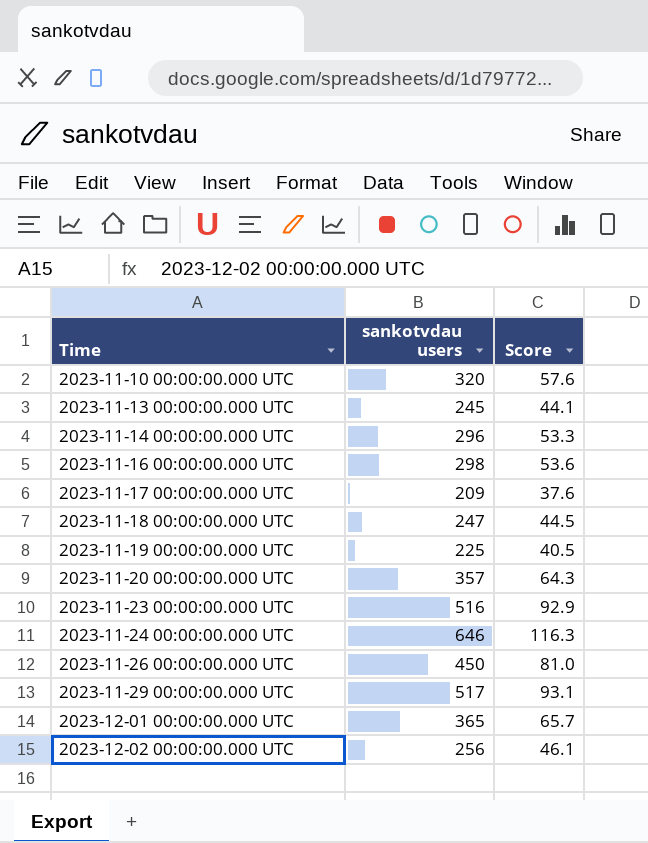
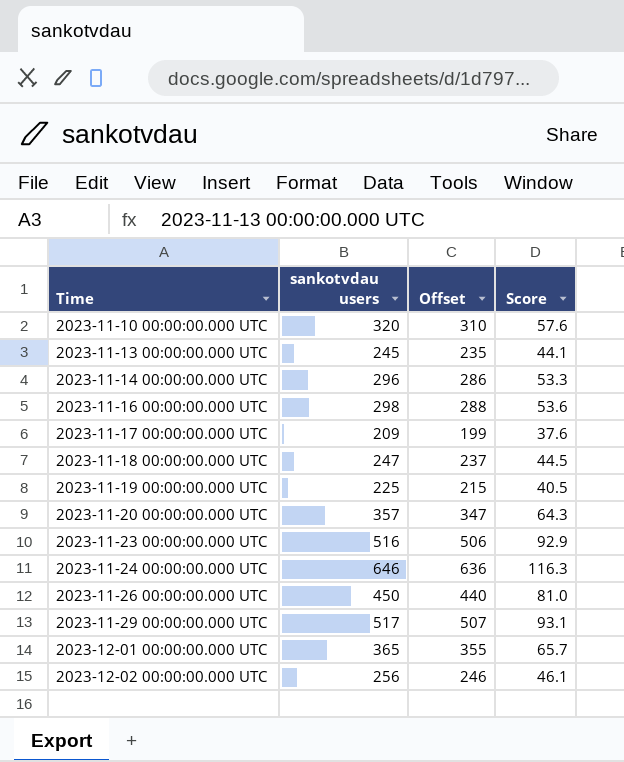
column Offset | formula: none -> [sankotvdau users] - 10

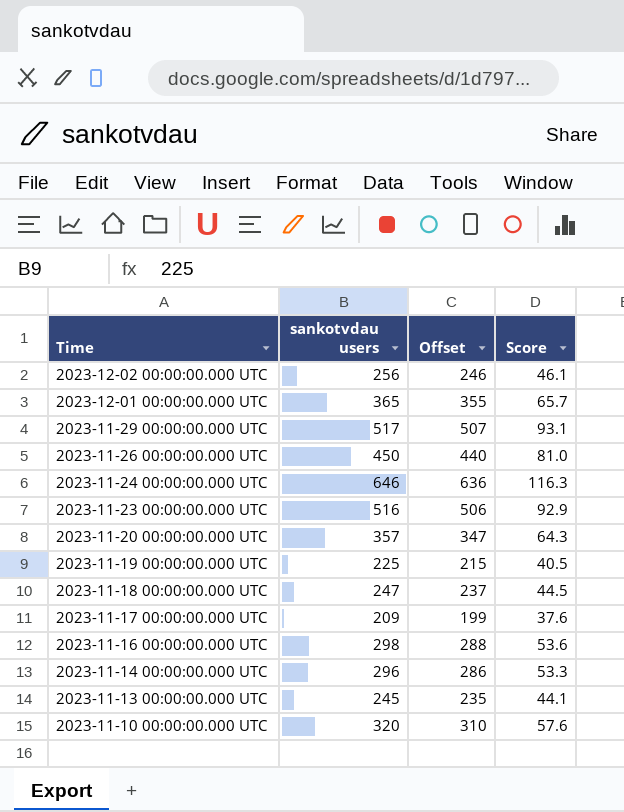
row order: Time ascending -> Time descending

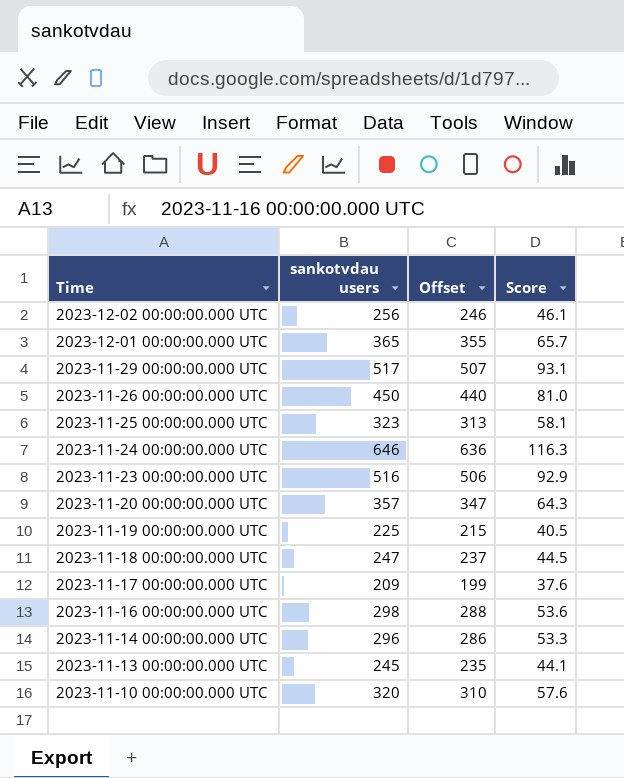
row 2023-11-25 00:00:00.000 UTC: none -> 323 | 313 | 58.1

